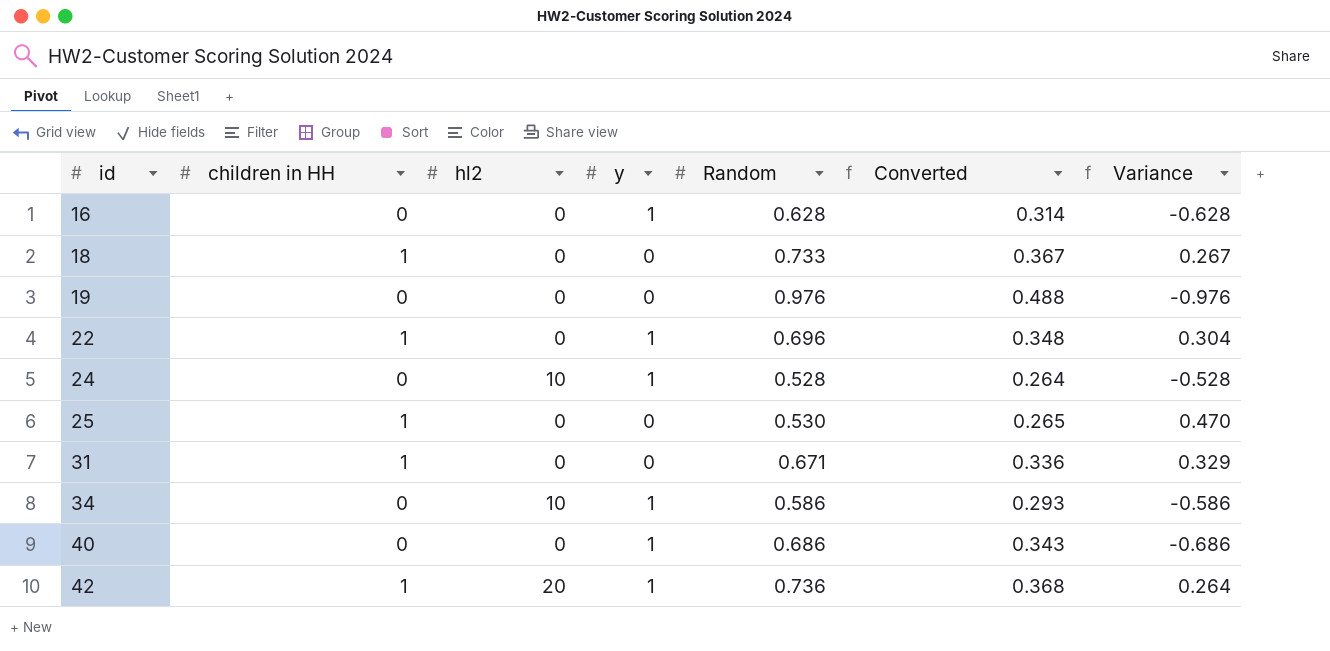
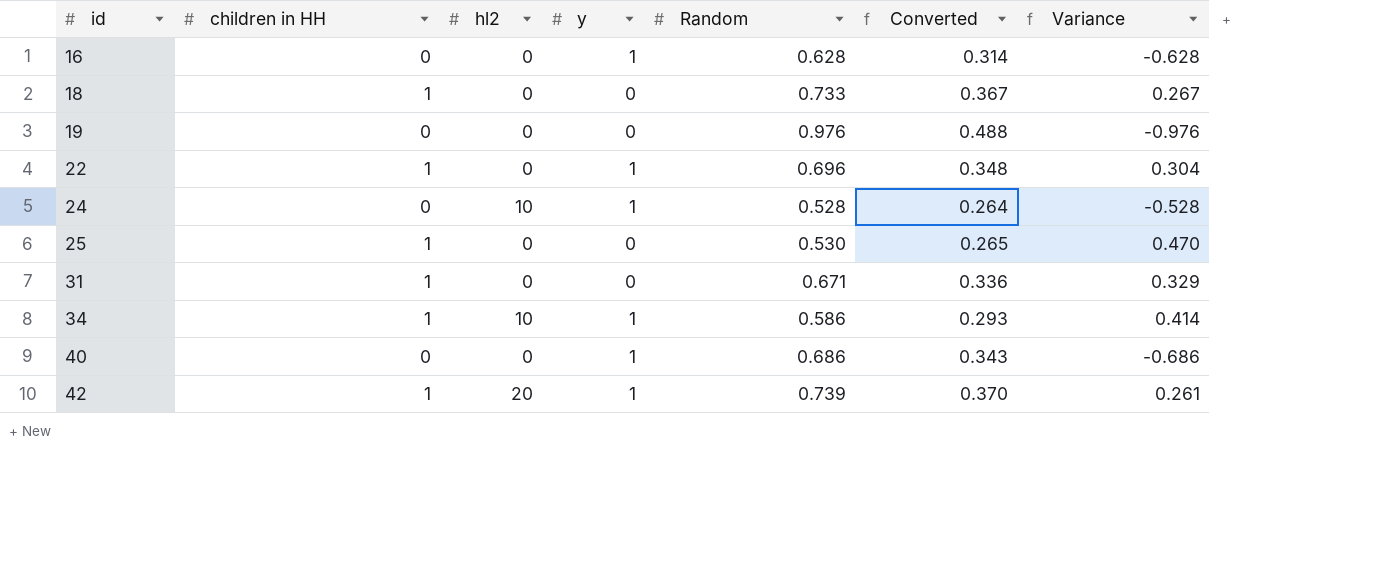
34 | children in HH: 0 -> 1
34 | Variance: -0.586 -> 0.414
42 | Random: 0.736 -> 0.739
42 | Converted: 0.368 -> 0.370
42 | Variance: 0.264 -> 0.261

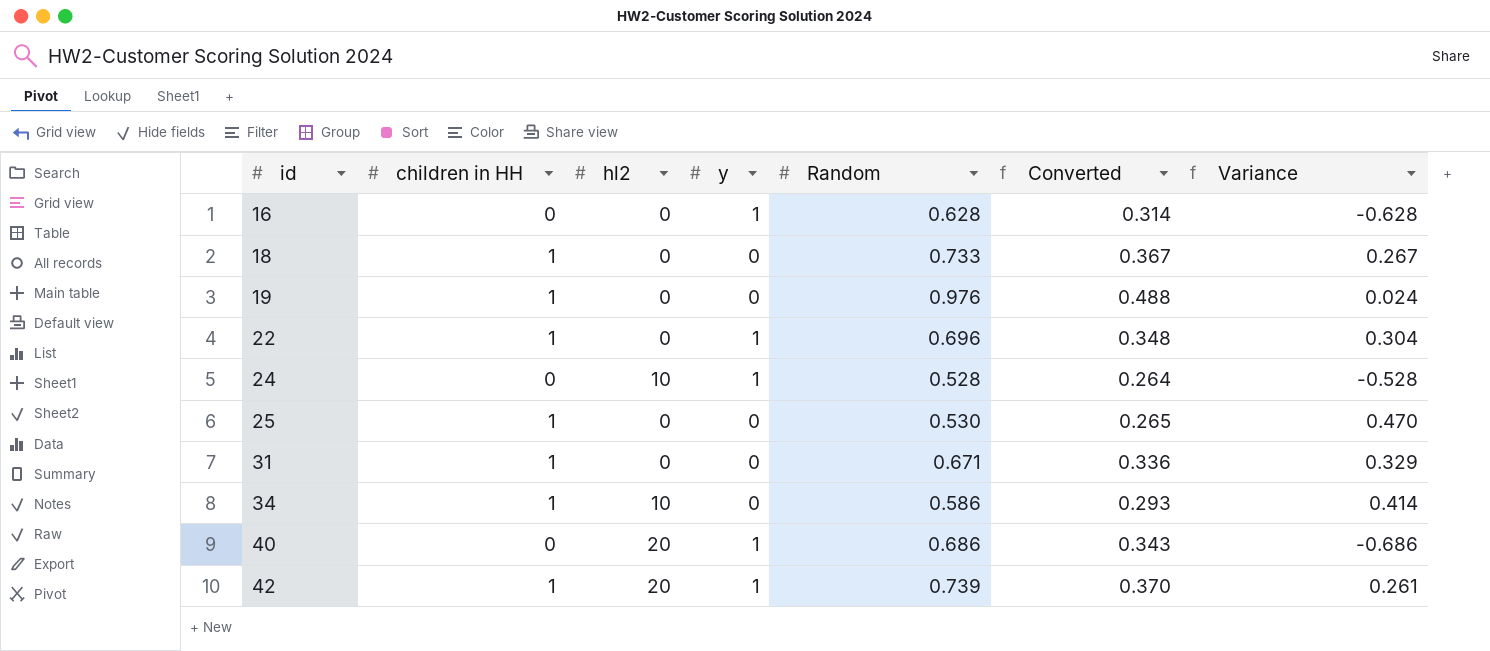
19 | children in HH: 0 -> 1
19 | Variance: -0.976 -> 0.024
34 | y: 1 -> 0
40 | hl2: 0 -> 20

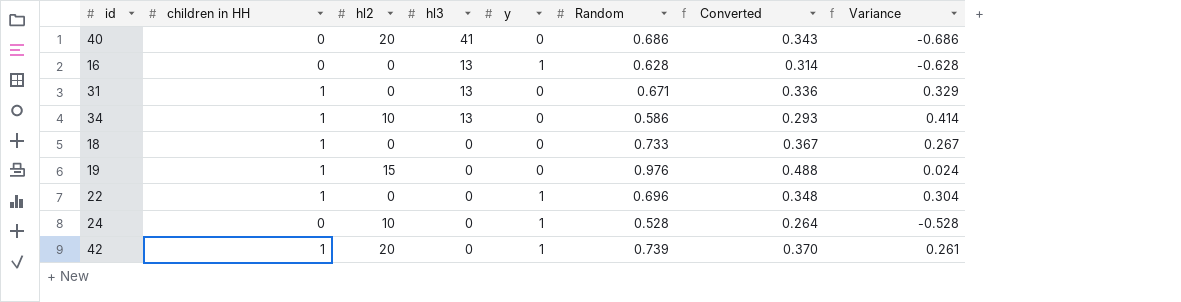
row order: id ascending -> hl3 descending
column hl3 | position: none -> 4
row 25: 1 | 0 | 0 | 0.530 | 0.265 | 0.470 -> none
40 | y: 1 -> 0
19 | hl2: 0 -> 15

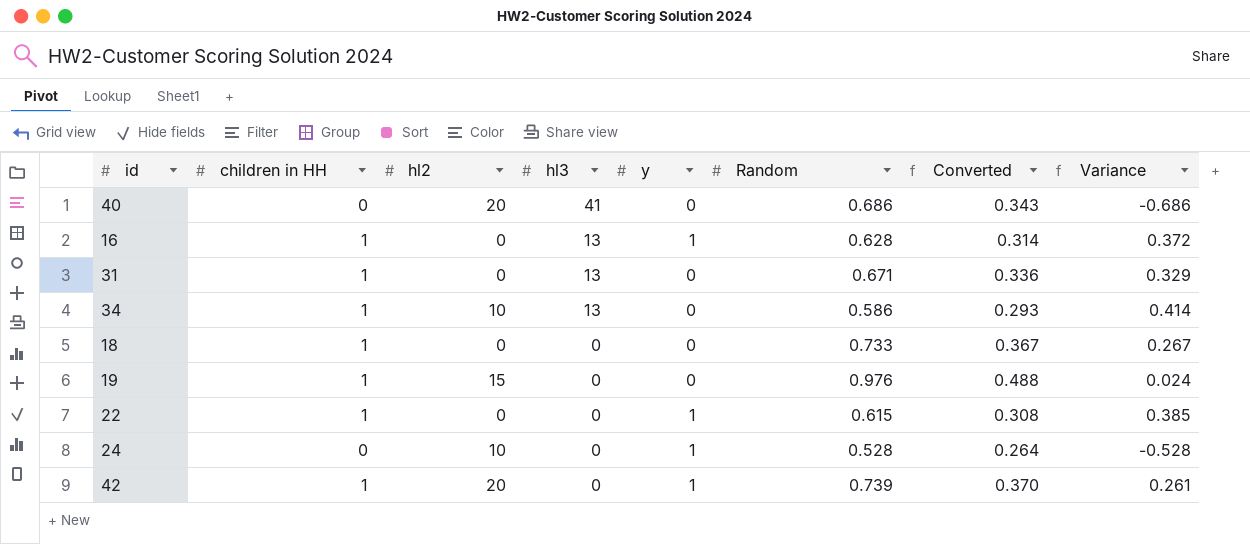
16 | children in HH: 0 -> 1
16 | Variance: -0.628 -> 0.372
22 | Random: 0.696 -> 0.615
22 | Converted: 0.348 -> 0.308
22 | Variance: 0.304 -> 0.385

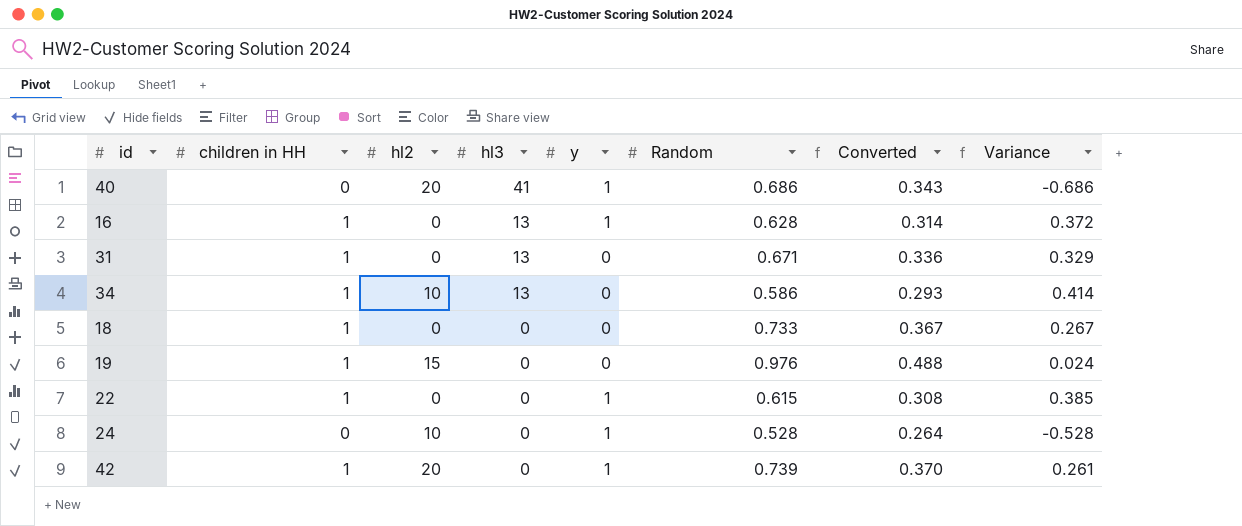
40 | y: 0 -> 1

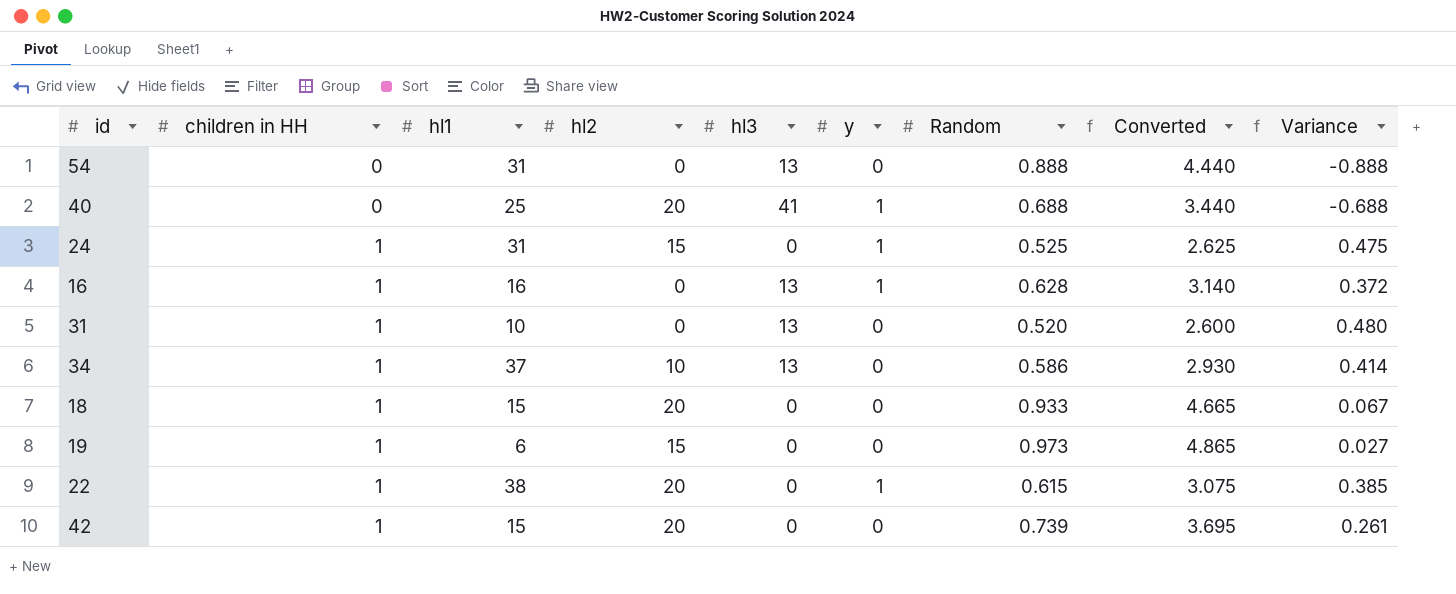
row order: hl3 descending -> children in HH ascending
column hl1 | position: none -> 3
column Converted | formula: [Random] * 0.5 -> [Random] * 5
row 54: none -> 0 | 31 | 0 | 13 | 0 | 0.888 | 4.440 | -0.888
40 | Random: 0.686 -> 0.688
40 | Variance: -0.686 -> -0.688
24 | children in HH: 0 -> 1
24 | hl2: 10 -> 15
24 | Random: 0.528 -> 0.525
24 | Variance: -0.528 -> 0.475
31 | Random: 0.671 -> 0.520
31 | Variance: 0.329 -> 0.480
18 | hl2: 0 -> 20
18 | Random: 0.733 -> 0.933
18 | Variance: 0.267 -> 0.067
19 | Random: 0.976 -> 0.973
19 | Variance: 0.024 -> 0.027
22 | hl2: 0 -> 20
42 | y: 1 -> 0

